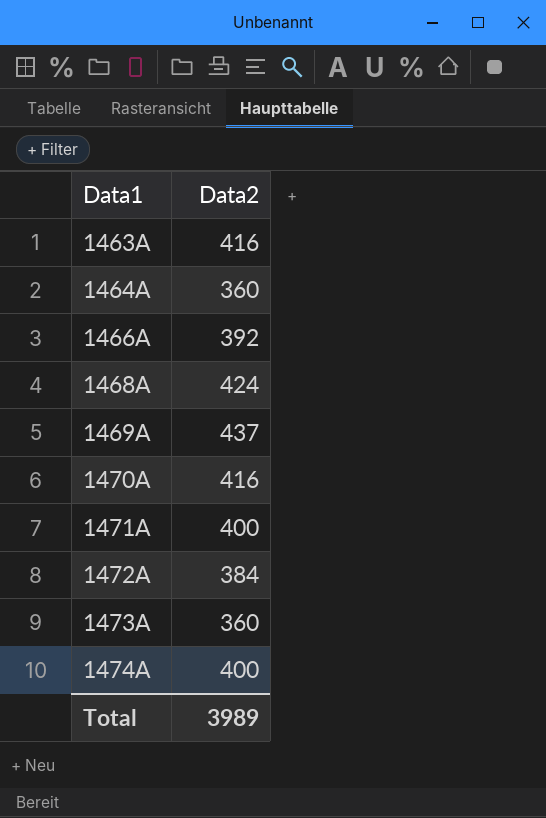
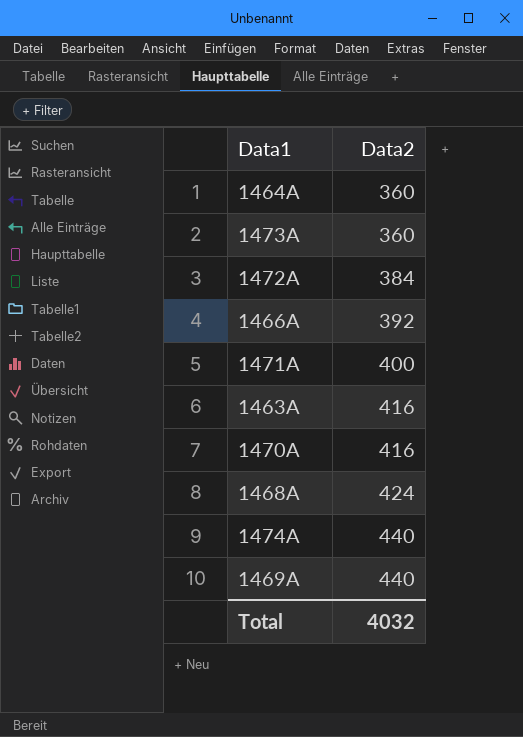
row order: Data1 ascending -> Data2 ascending
1474A | Data2: 400 -> 440
1469A | Data2: 437 -> 440
Total | Data2: 3989 -> 4032

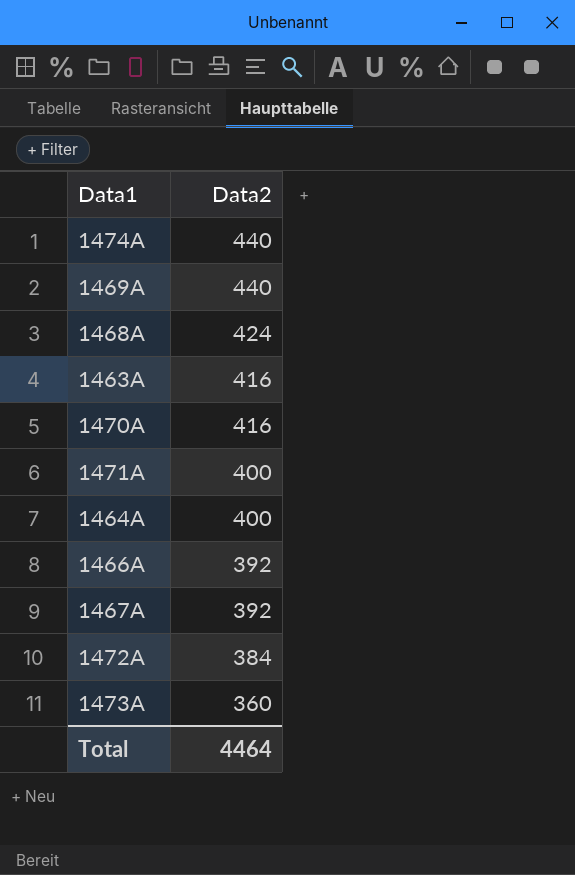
row order: Data2 ascending -> Data2 descending
1464A | Data2: 360 -> 400
row 1467A: none -> 392
Total | Data2: 4032 -> 4464

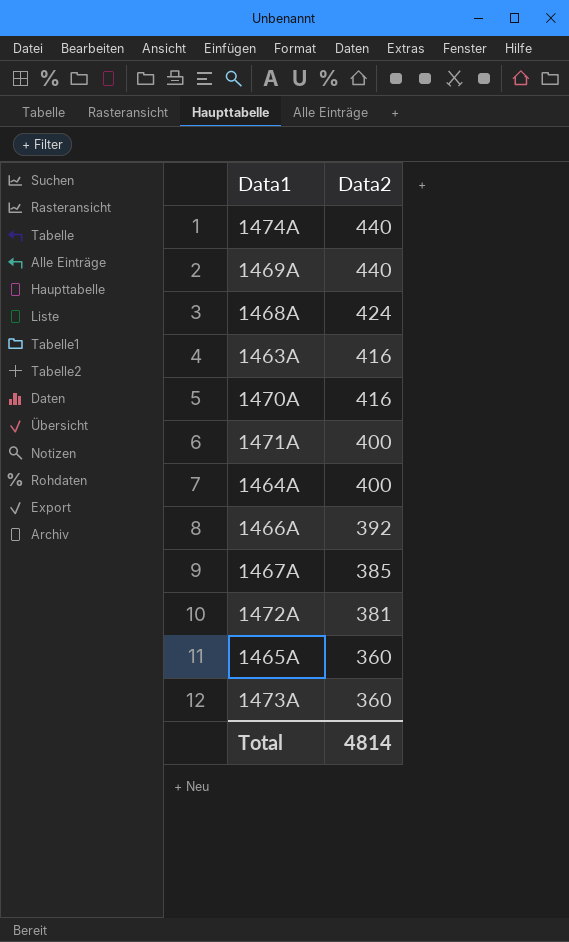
1467A | Data2: 392 -> 385
1472A | Data2: 384 -> 381
row 1465A: none -> 360
Total | Data2: 4464 -> 4814

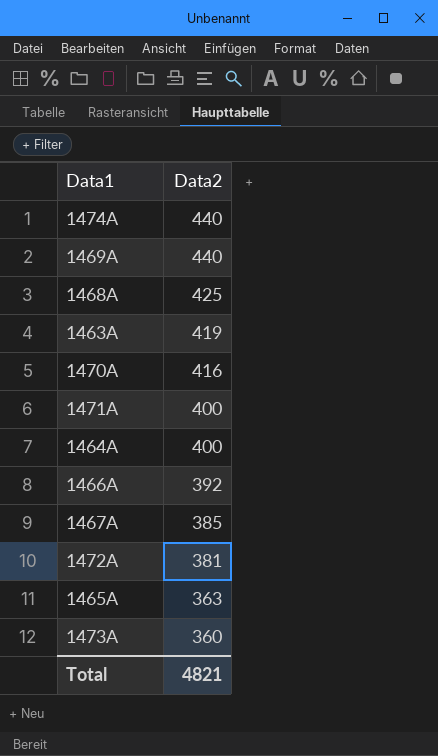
1468A | Data2: 424 -> 425
1463A | Data2: 416 -> 419
1465A | Data2: 360 -> 363
Total | Data2: 4814 -> 4821

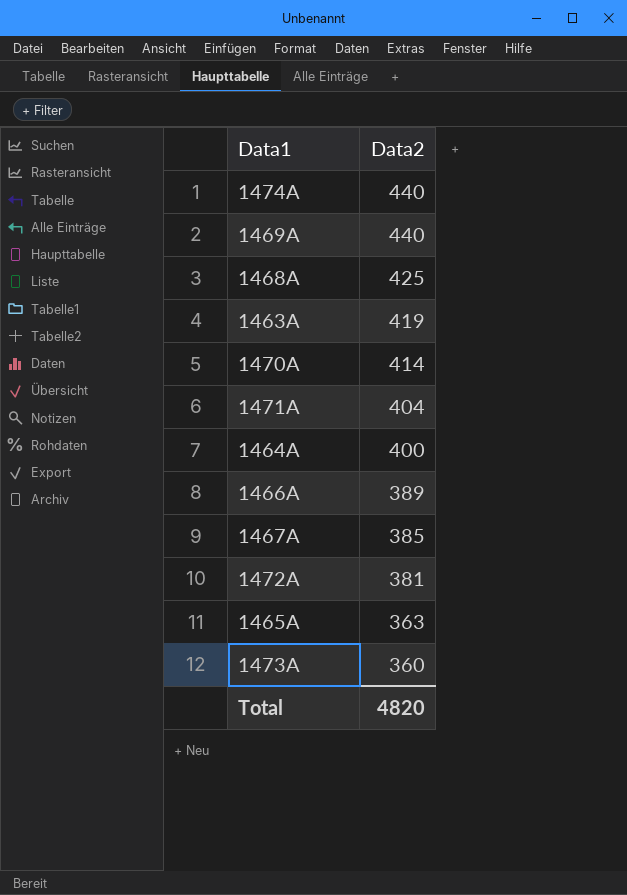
1470A | Data2: 416 -> 414
1471A | Data2: 400 -> 404
1466A | Data2: 392 -> 389
Total | Data2: 4821 -> 4820

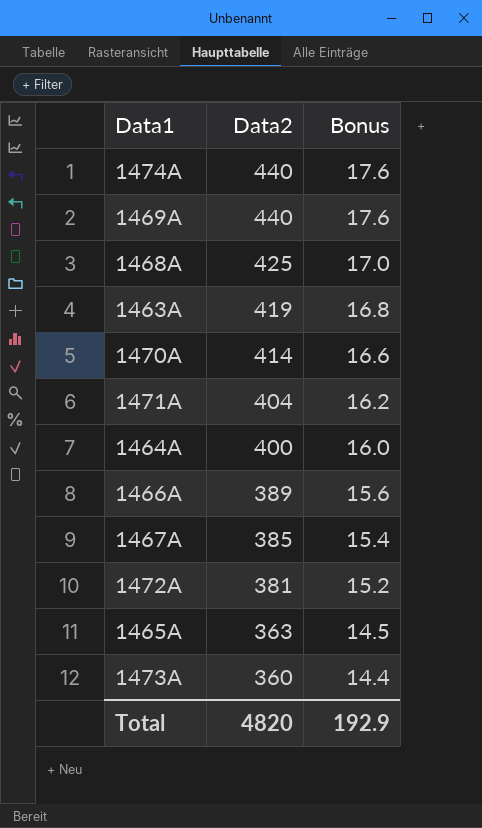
column Bonus | formula: none -> [Data2] * 0.04

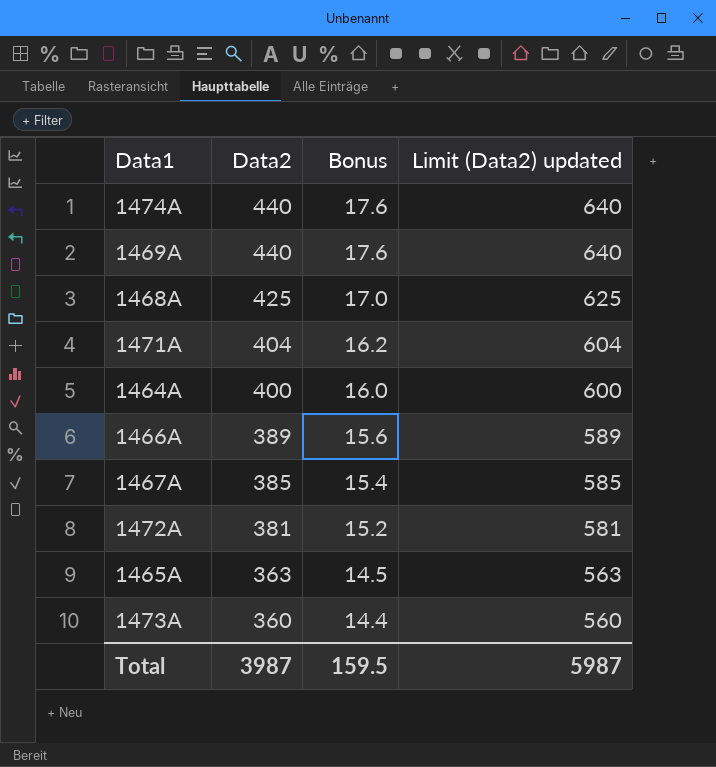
column Limit (Data2) updated | formula: none -> [Data2] + 200
row 1463A: 419 | 16.8 -> none
row 1470A: 414 | 16.6 -> none
Total | Data2: 4820 -> 3987
Total | Bonus: 192.9 -> 159.5

